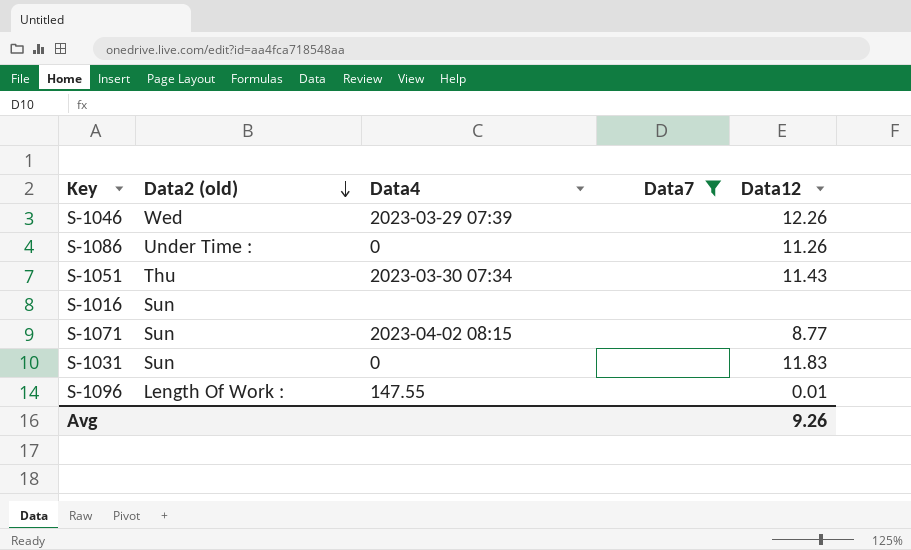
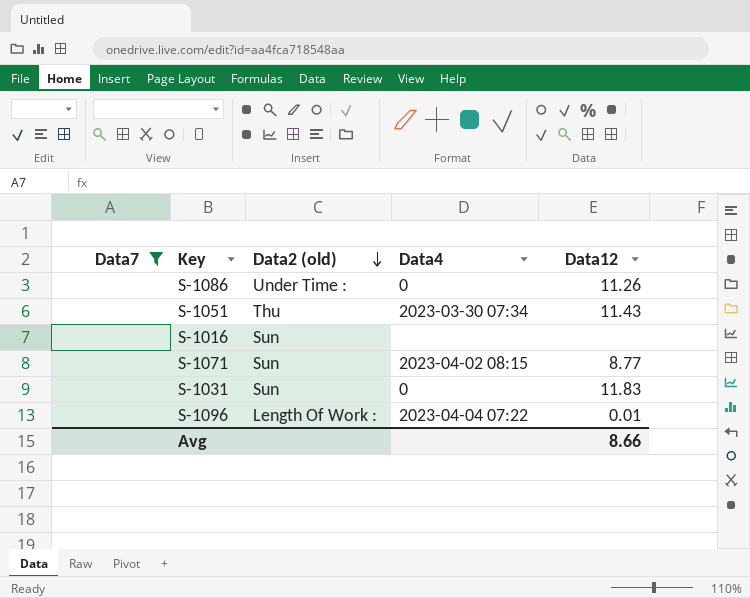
column Data7 | position: 4 -> 1
row S-1046: Wed | 2023-03-29 07:39 | none | 12.26 -> none
S-1096 | Data4: 147.55 -> 2023-04-04 07:22
Avg | Data12: 9.26 -> 8.66

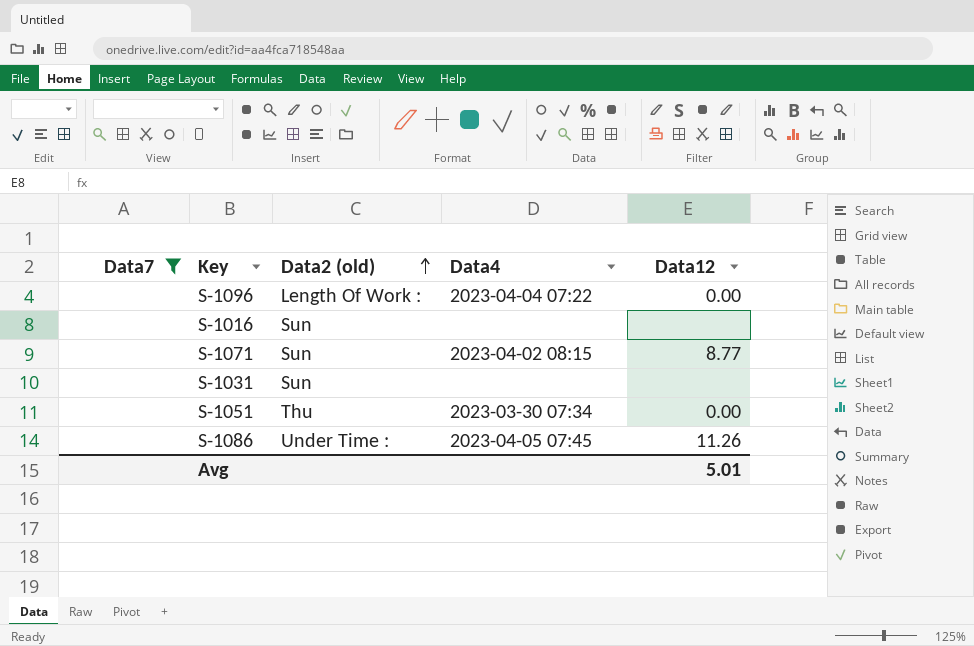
row order: Data2 (old) descending -> Data2 (old) ascending
S-1096 | Data12: 0.01 -> 0.00
S-1031 | Data4: 0 -> none
S-1031 | Data12: 11.83 -> none
S-1051 | Data12: 11.43 -> 0.00
S-1086 | Data4: 0 -> 2023-04-05 07:45
Avg | Data12: 8.66 -> 5.01

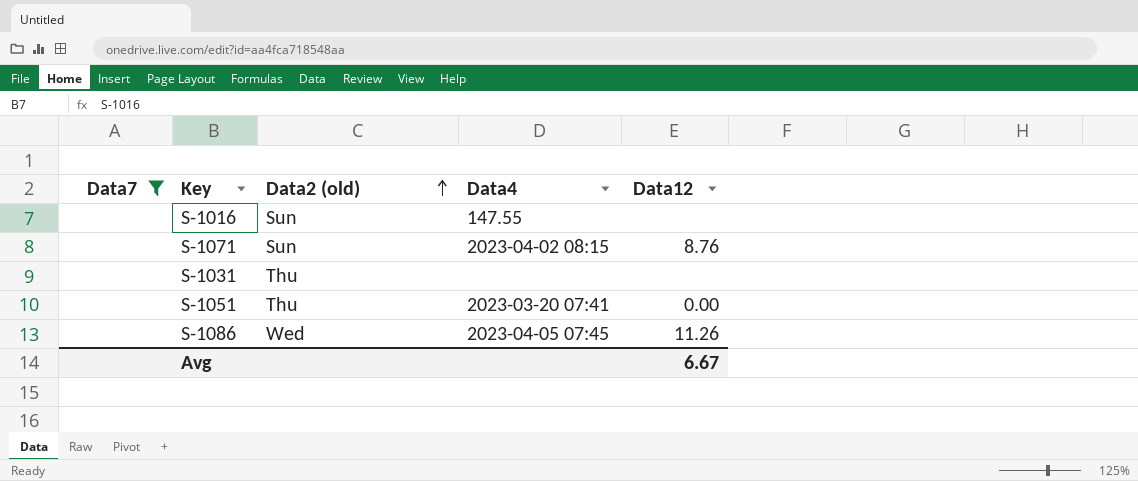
row S-1096: none | Length Of Work : | 2023-04-04 07:22 | 0.00 -> none
S-1016 | Data4: none -> 147.55
S-1071 | Data12: 8.77 -> 8.76
S-1031 | Data2 (old): Sun -> Thu
S-1051 | Data4: 2023-03-30 07:34 -> 2023-03-20 07:41
S-1086 | Data2 (old): Under Time : -> Wed
Avg | Data12: 5.01 -> 6.67

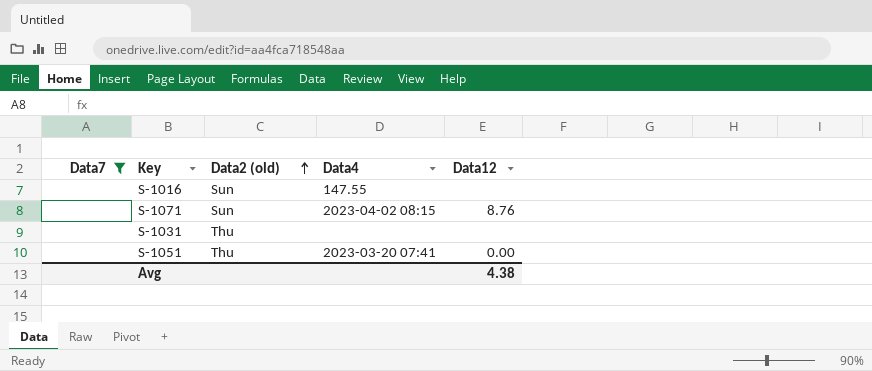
row S-1086: none | Wed | 2023-04-05 07:45 | 11.26 -> none
Avg | Data12: 6.67 -> 4.38

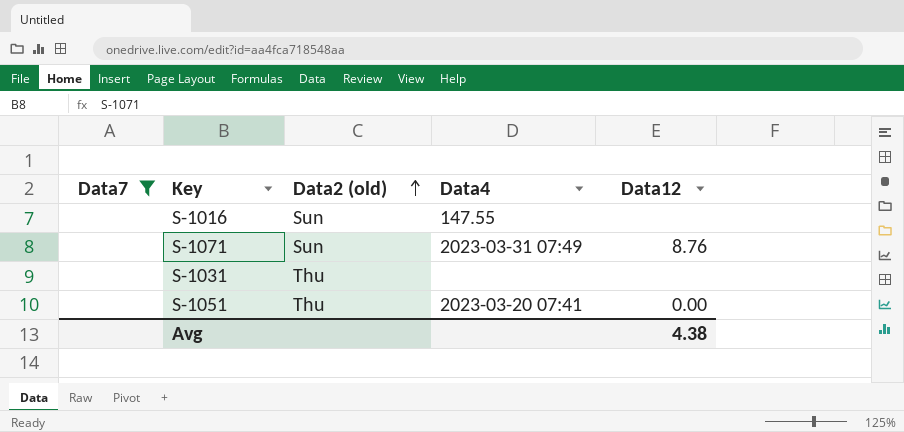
S-1071 | Data4: 2023-04-02 08:15 -> 2023-03-31 07:49

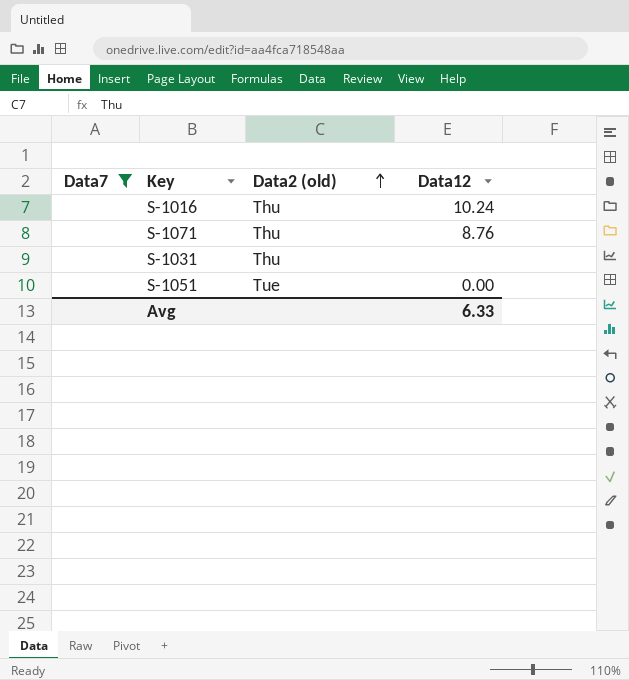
column Data4 | position: 4 -> none
S-1016 | Data2 (old): Sun -> Thu
S-1016 | Data12: none -> 10.24
S-1071 | Data2 (old): Sun -> Thu
S-1051 | Data2 (old): Thu -> Tue
Avg | Data12: 4.38 -> 6.33

